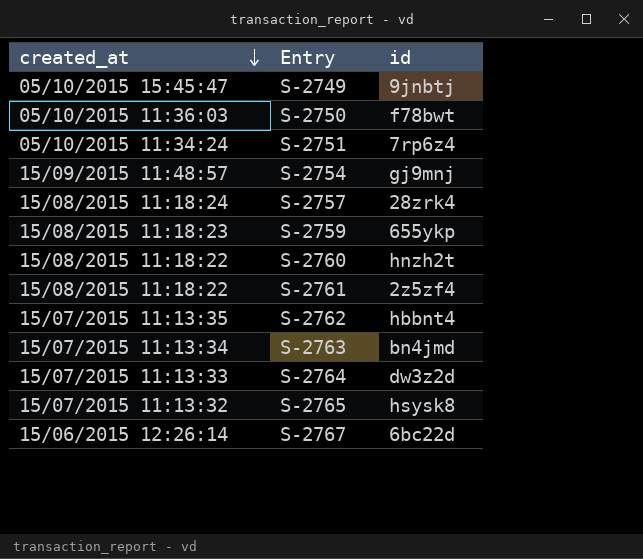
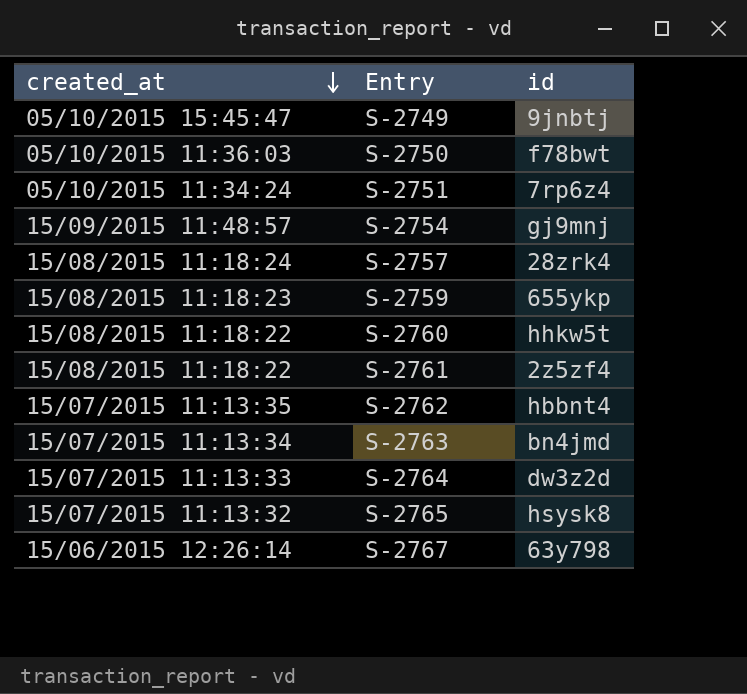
S-2760 | id: hnzh2t -> hhkw5t
S-2767 | id: 6bc22d -> 63y798

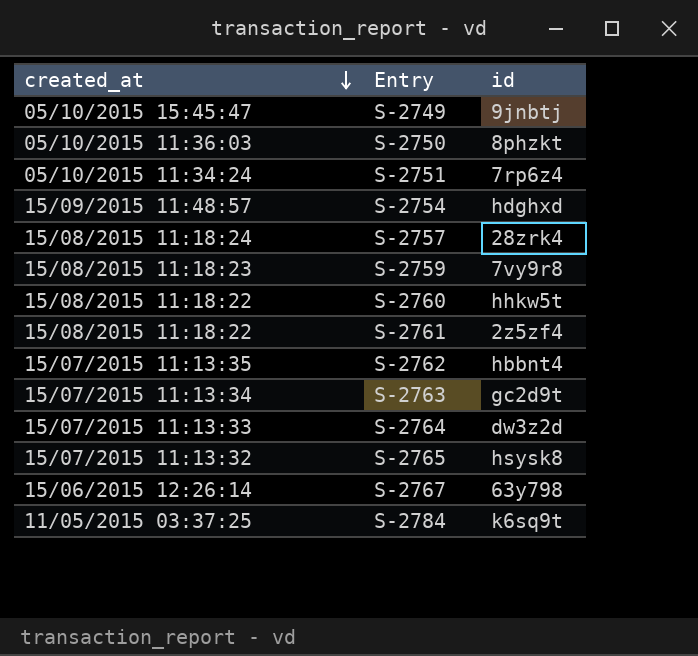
S-2750 | id: f78bwt -> 8phzkt
S-2754 | id: gj9mnj -> hdghxd
S-2759 | id: 655ykp -> 7vy9r8
S-2763 | id: bn4jmd -> gc2d9t
row S-2784: none -> 11/05/2015 03:37:25 | k6sq9t

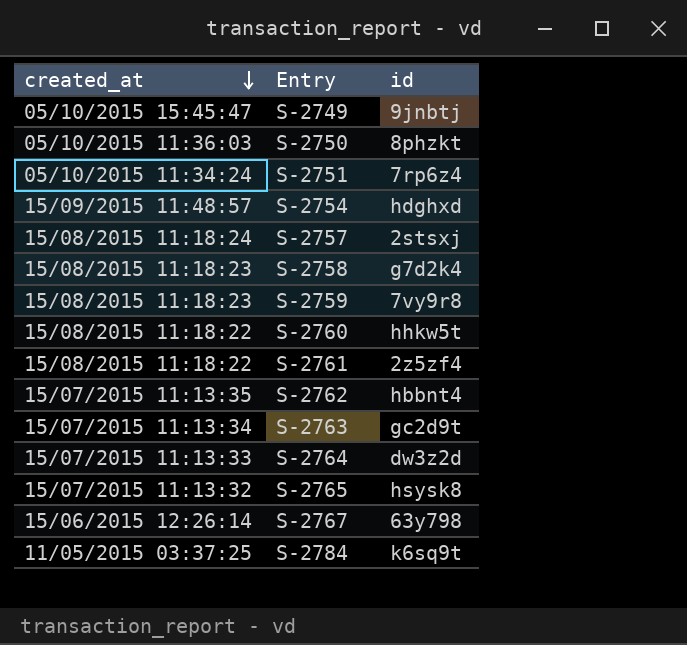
S-2757 | id: 28zrk4 -> 2stsxj
row S-2758: none -> 15/08/2015 11:18:23 | g7d2k4

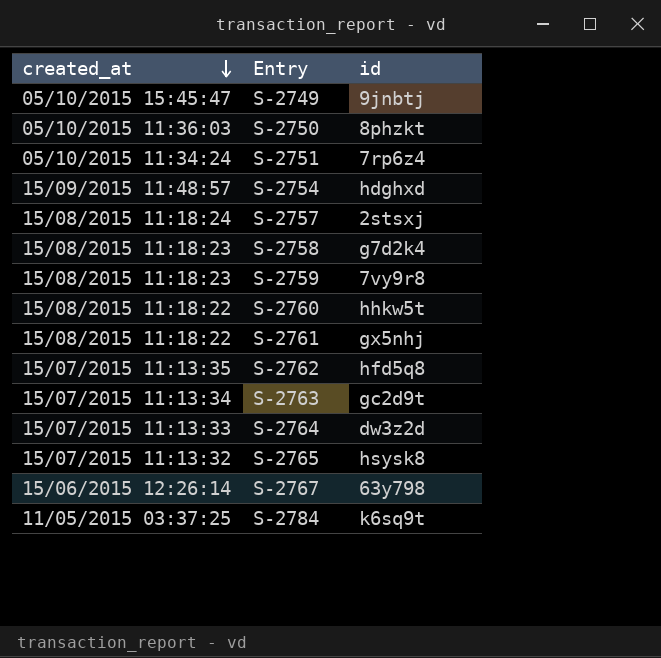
S-2761 | id: 2z5zf4 -> gx5nhj
S-2762 | id: hbbnt4 -> hfd5q8

